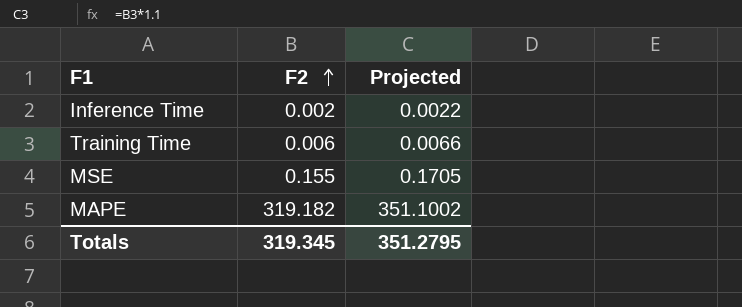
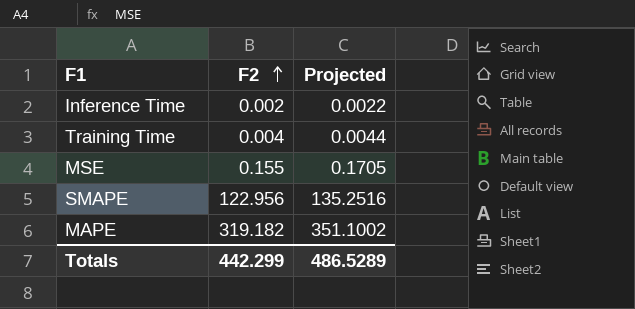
Training Time | F2: 0.006 -> 0.004
Training Time | Projected: 0.0066 -> 0.0044
row SMAPE: none -> 122.956 | 135.2516
Totals | F2: 319.345 -> 442.299
Totals | Projected: 351.2795 -> 486.5289

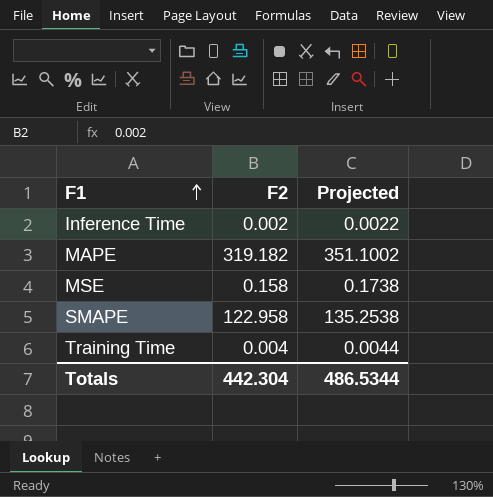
row order: F2 ascending -> F1 ascending
MSE | F2: 0.155 -> 0.158
MSE | Projected: 0.1705 -> 0.1738
SMAPE | F2: 122.956 -> 122.958
SMAPE | Projected: 135.2516 -> 135.2538
Totals | F2: 442.299 -> 442.304
Totals | Projected: 486.5289 -> 486.5344

